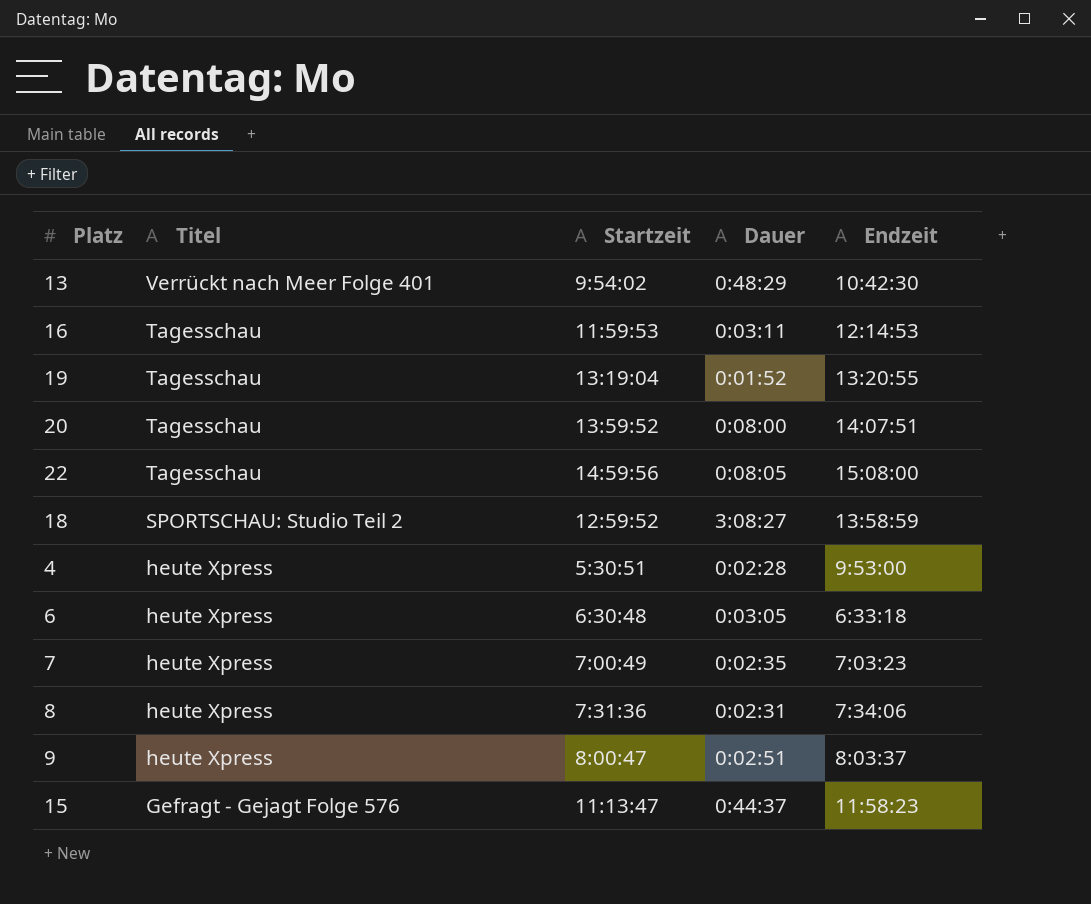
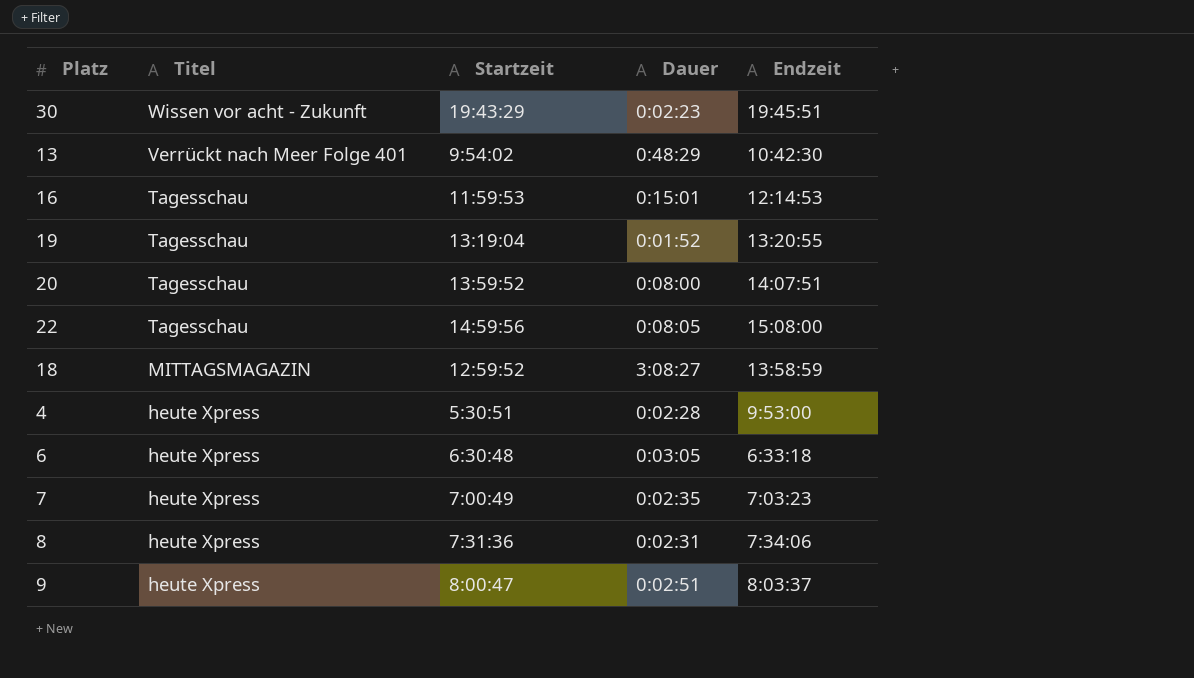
row 15: Gefragt - Gejagt Folge 576 | 11:13:47 | 0:44:37 | 11:58:23 -> none
row 30: none -> Wissen vor acht - Zukunft | 19:43:29 | 0:02:23 | 19:45:51
16 | Dauer: 0:03:11 -> 0:15:01
18 | Titel: SPORTSCHAU: Studio Teil 2 -> MITTAGSMAGAZIN

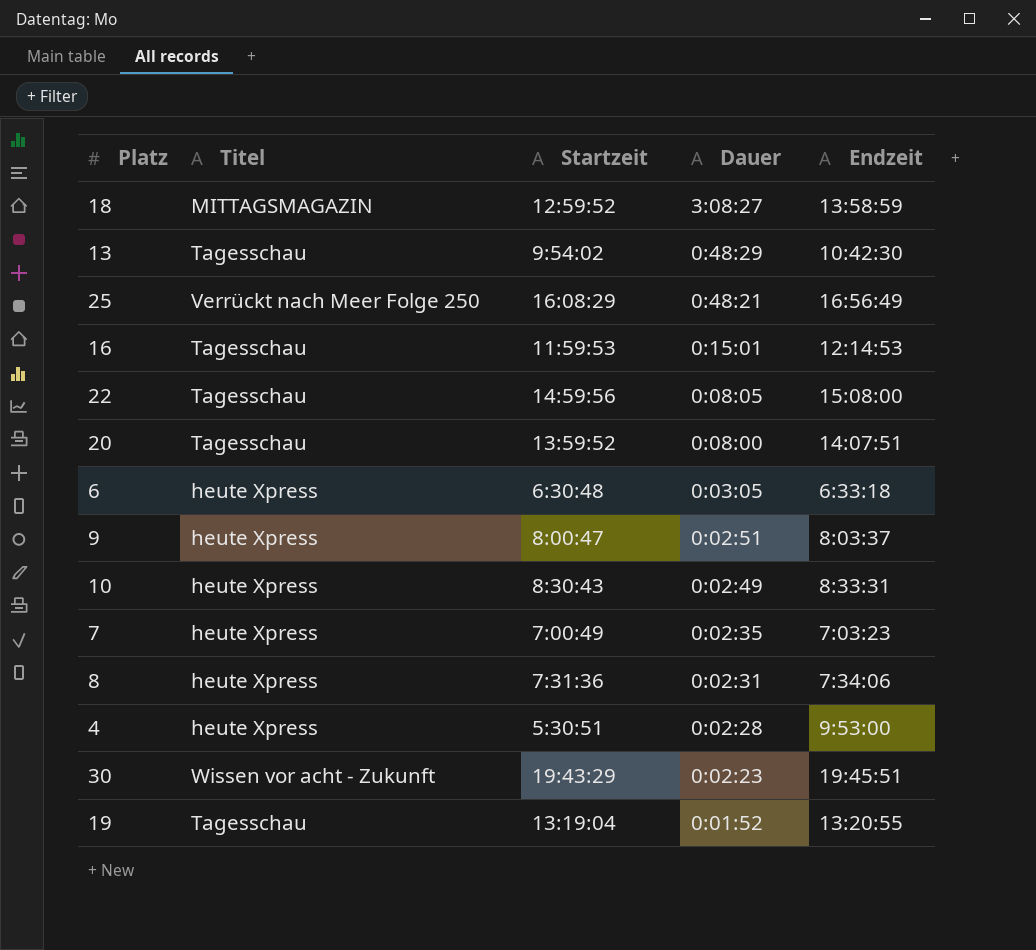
row order: Titel descending -> Dauer descending
13 | Titel: Verrückt nach Meer Folge 401 -> Tagesschau
row 25: none -> Verrückt nach Meer Folge 250 | 16:08:29 | 0:48:21 | 16:56:49
row 10: none -> heute Xpress | 8:30:43 | 0:02:49 | 8:33:31

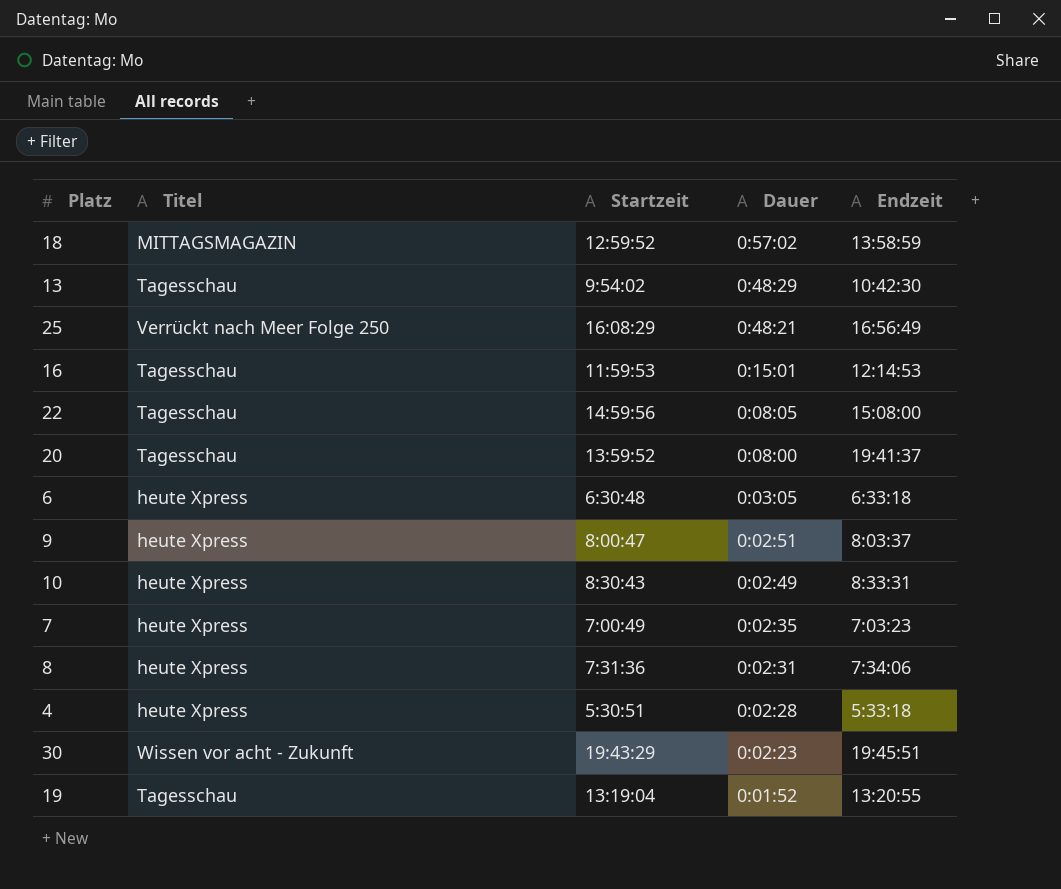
18 | Dauer: 3:08:27 -> 0:57:02
20 | Endzeit: 14:07:51 -> 19:41:37
4 | Endzeit: 9:53:00 -> 5:33:18

